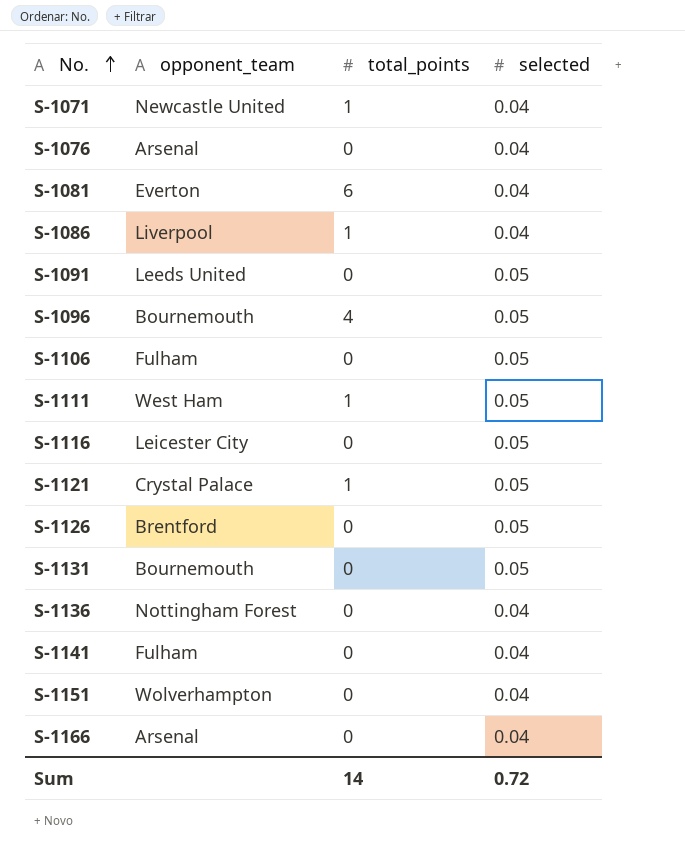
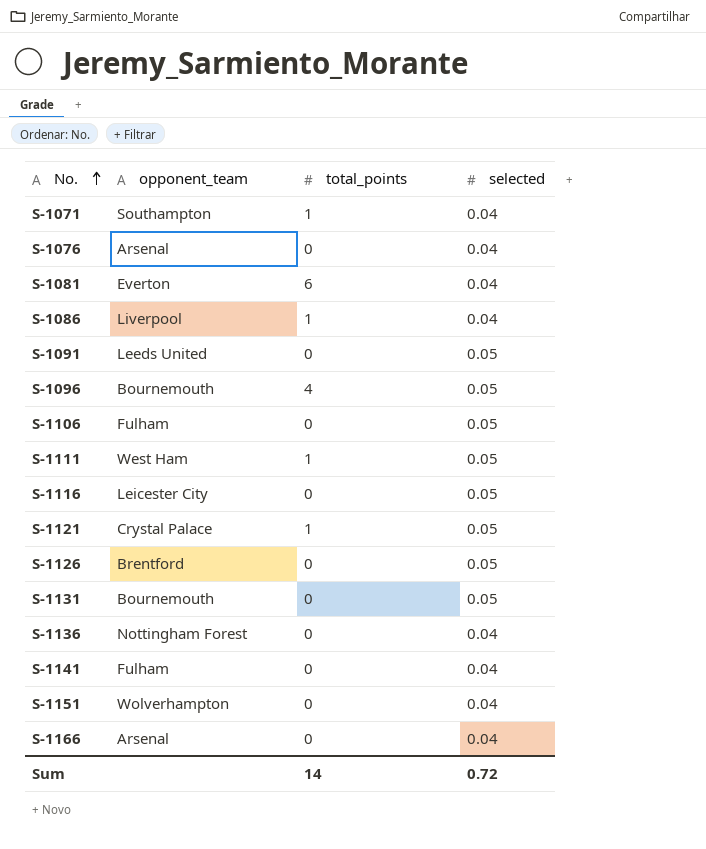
S-1071 | opponent_team: Newcastle United -> Southampton

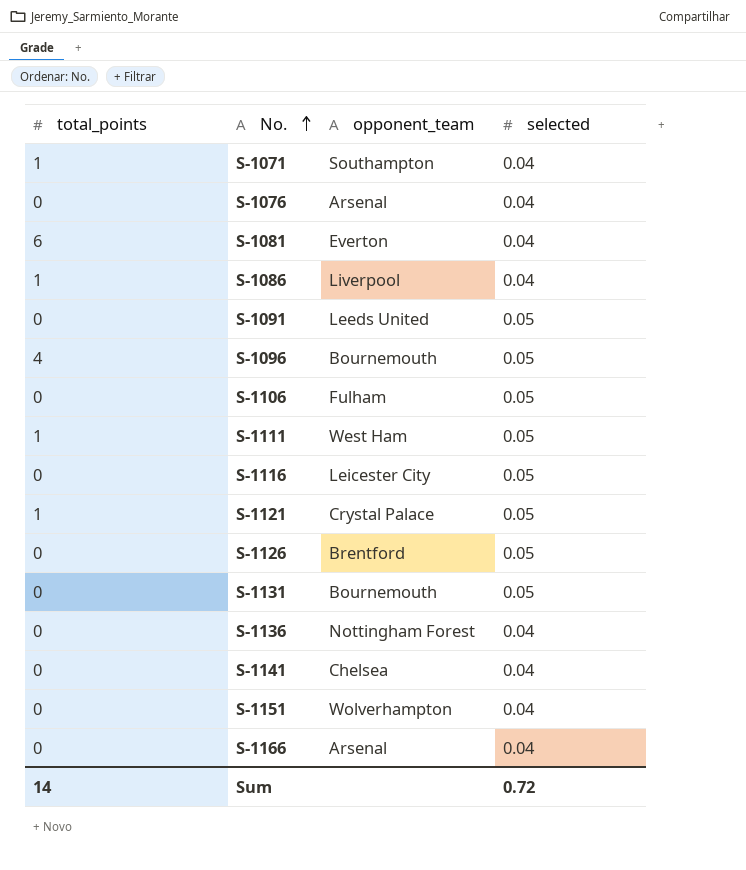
column total_points | position: 3 -> 1
S-1141 | opponent_team: Fulham -> Chelsea

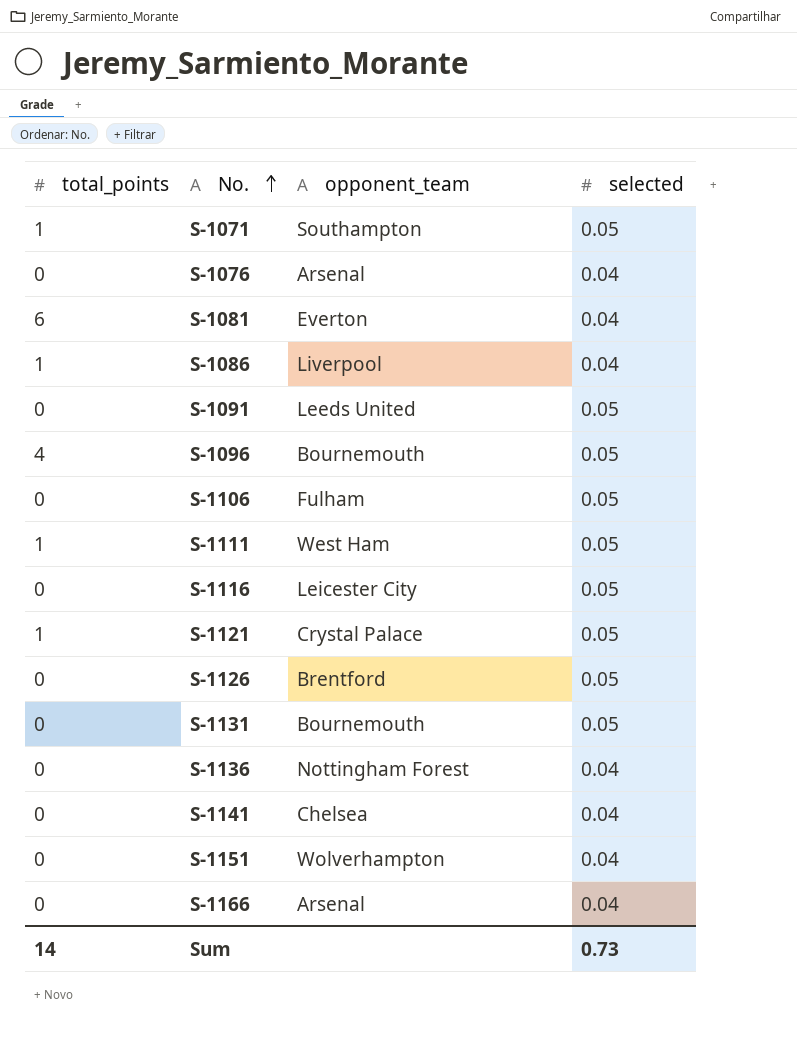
S-1071 | selected: 0.04 -> 0.05
Sum | selected: 0.72 -> 0.73

